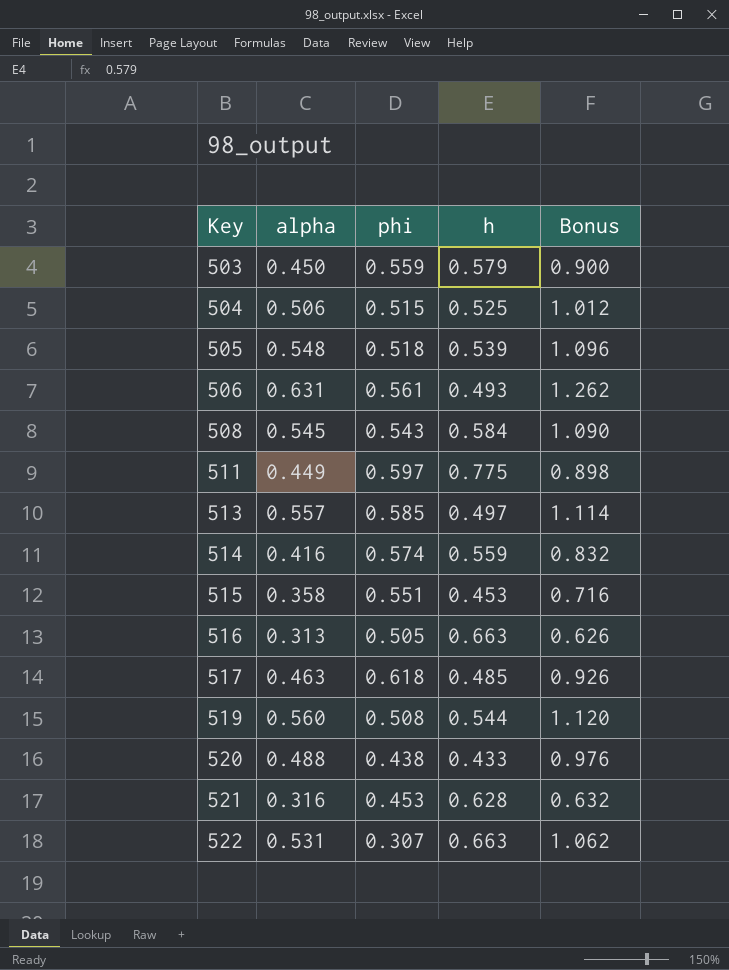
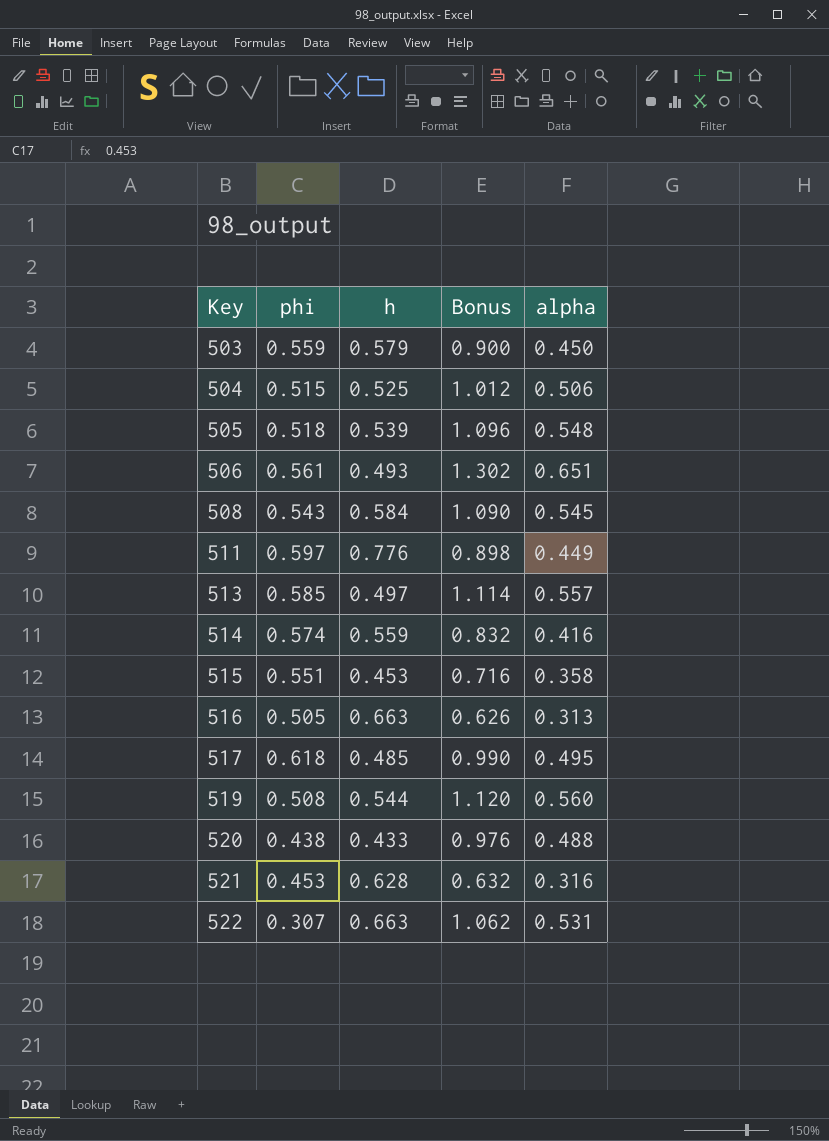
column alpha | position: 2 -> 5
506 | Bonus: 1.262 -> 1.302
506 | alpha: 0.631 -> 0.651
511 | h: 0.775 -> 0.776
517 | Bonus: 0.926 -> 0.990
517 | alpha: 0.463 -> 0.495

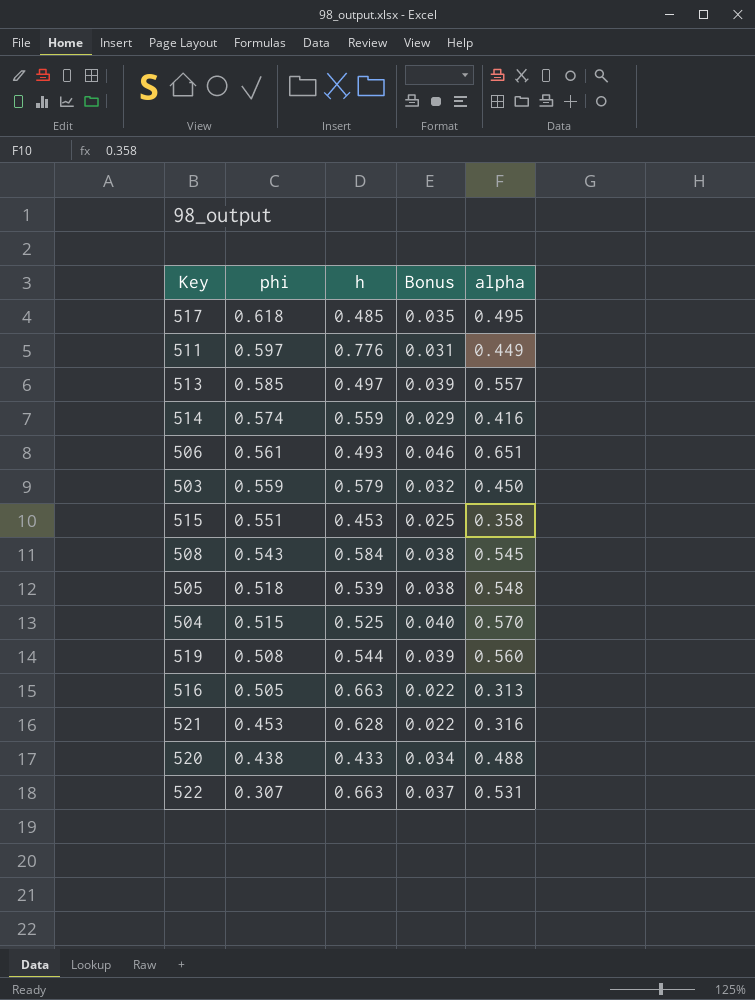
row order: Key ascending -> phi descending
column Bonus | formula: [alpha] * 2 -> [alpha] * 0.07
504 | alpha: 0.506 -> 0.570

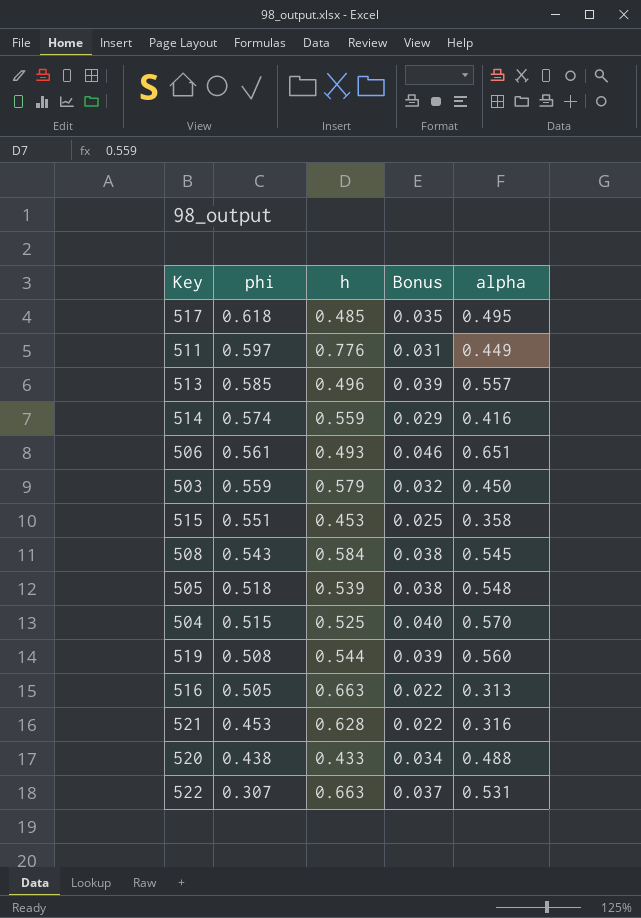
513 | h: 0.497 -> 0.496

